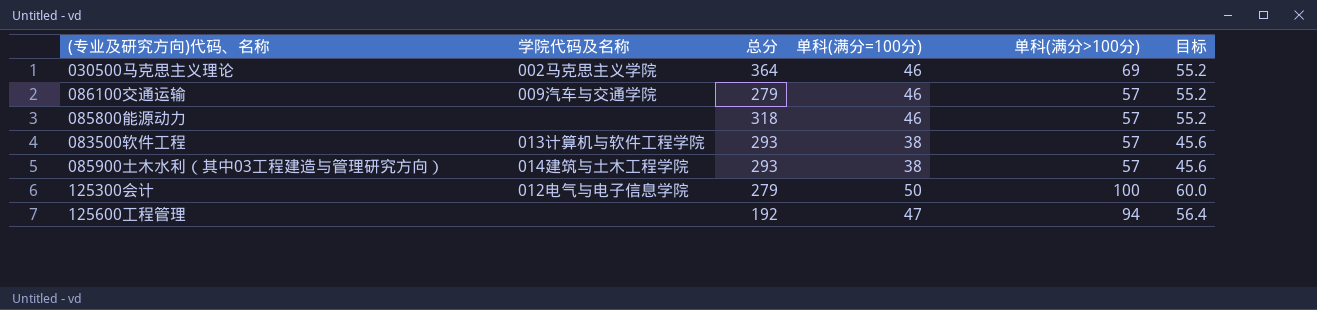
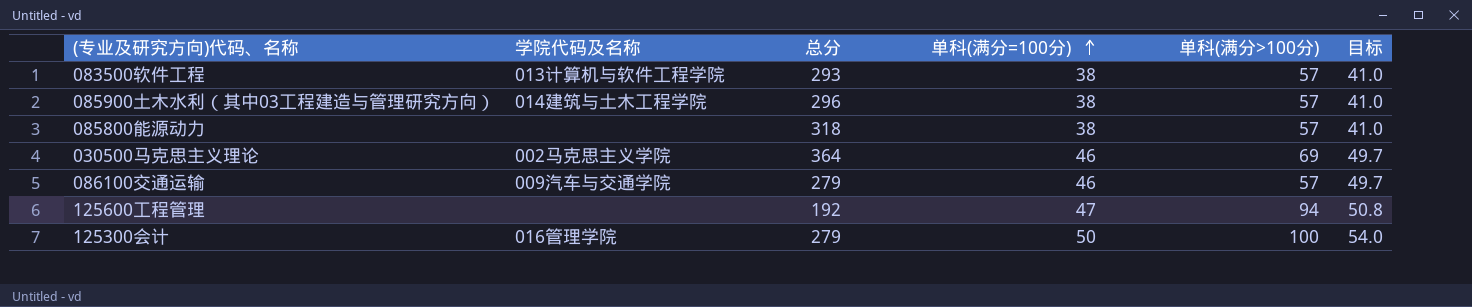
row order: none -> 单科(满分=100分) ascending
column 目标 | formula: [单科(满分=100分)] * 1.2 -> [单科(满分=100分)] * 1.08
085900土木水利（其中03工程建造与管理研究方向） | 总分: 293 -> 296
085800能源动力 | 单科(满分=100分): 46 -> 38
125300会计 | 学院代码及名称: 012电气与电子信息学院 -> 016管理学院

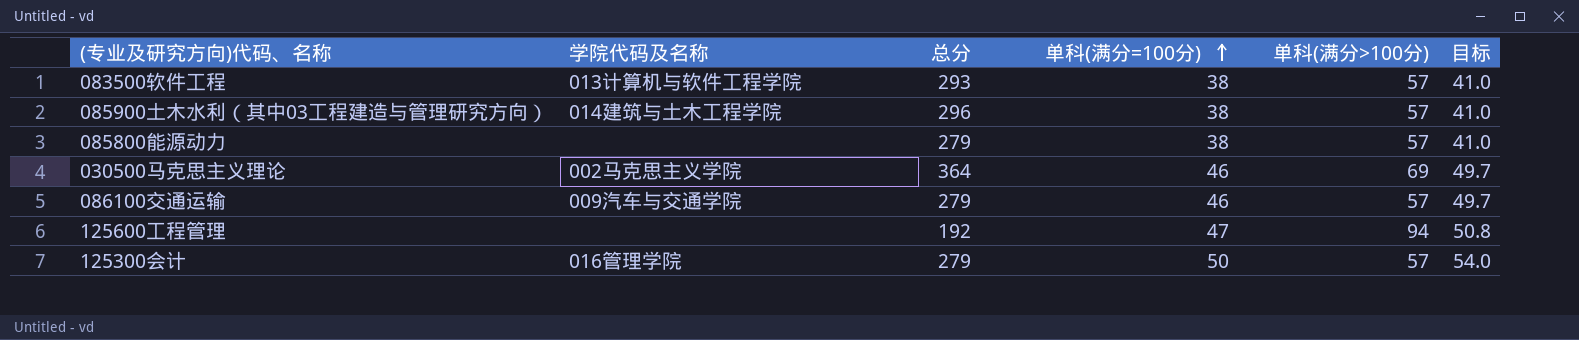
085800能源动力 | 总分: 318 -> 279
125300会计 | 单科(满分>100分): 100 -> 57

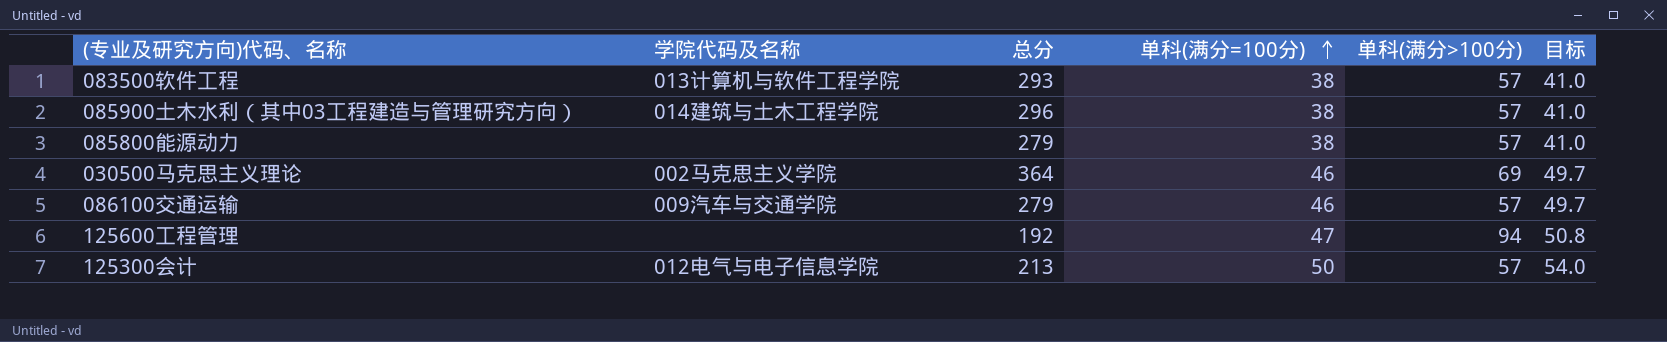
125300会计 | 学院代码及名称: 016管理学院 -> 012电气与电子信息学院
125300会计 | 总分: 279 -> 213

